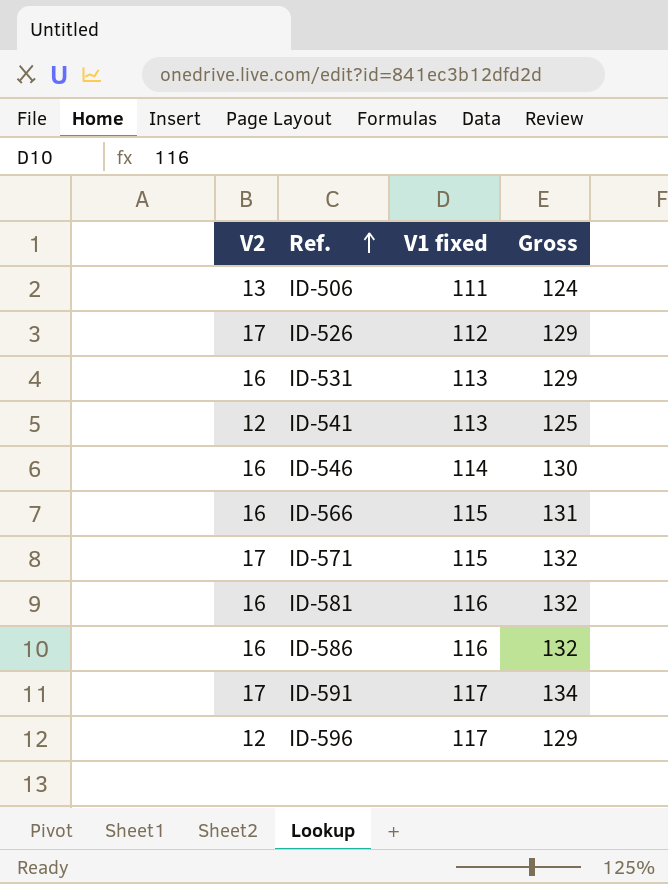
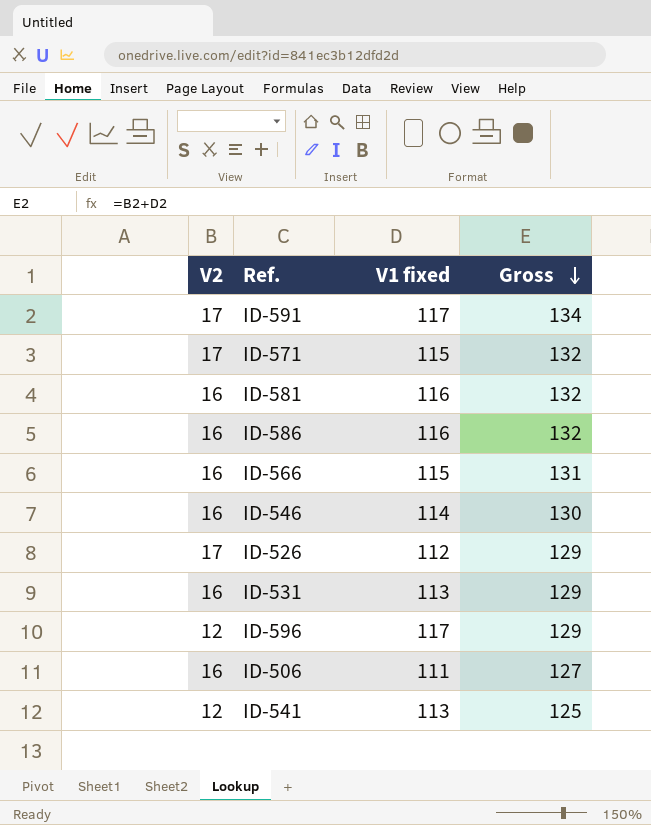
row order: Ref. ascending -> Gross descending
ID-506 | V2: 13 -> 16
ID-506 | Gross: 124 -> 127

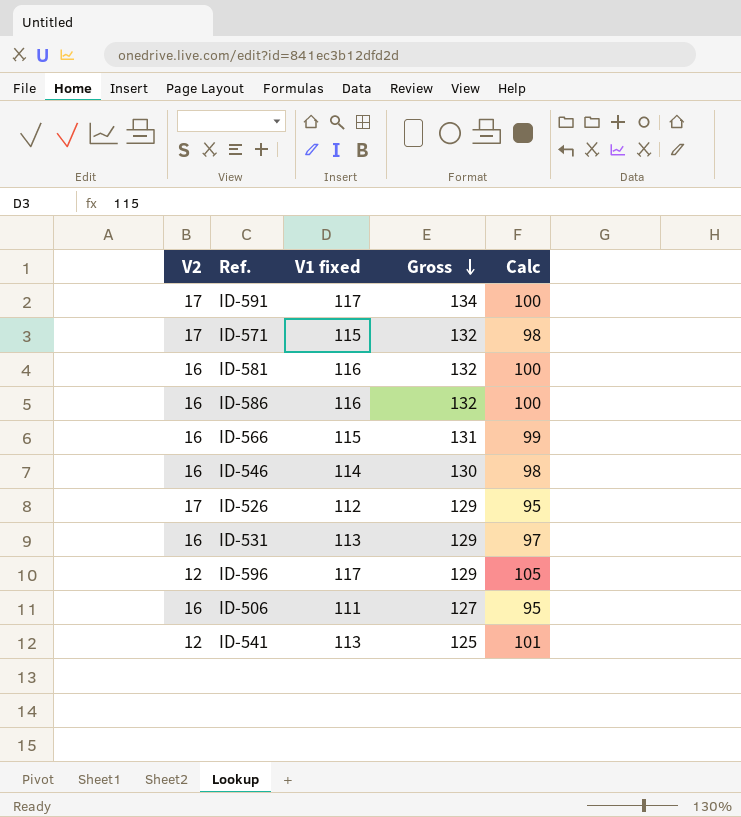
column Calc | formula: none -> [V1 fixed] - [V2]

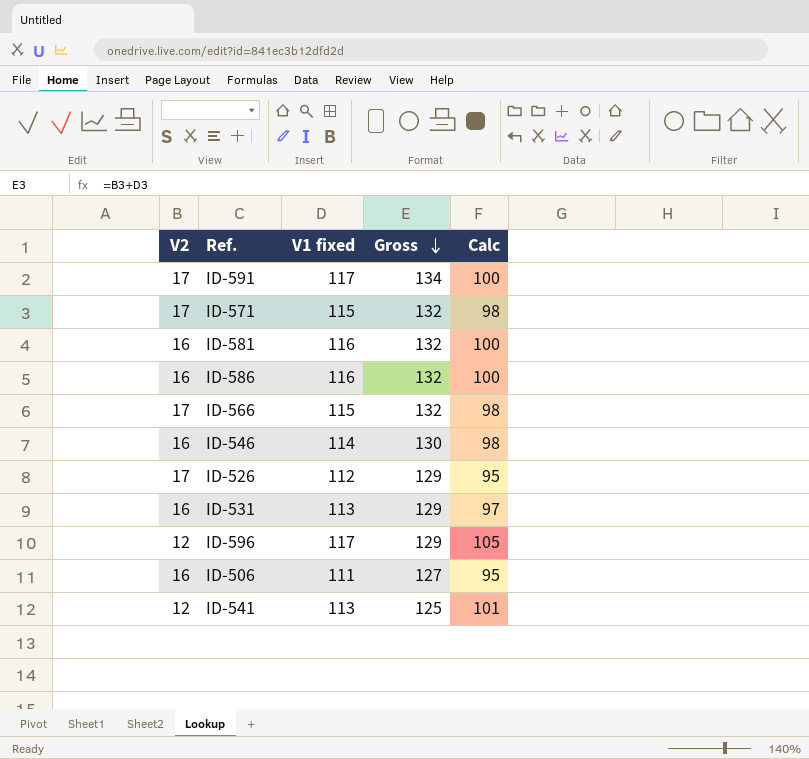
ID-566 | V2: 16 -> 17
ID-566 | Gross: 131 -> 132
ID-566 | Calc: 99 -> 98

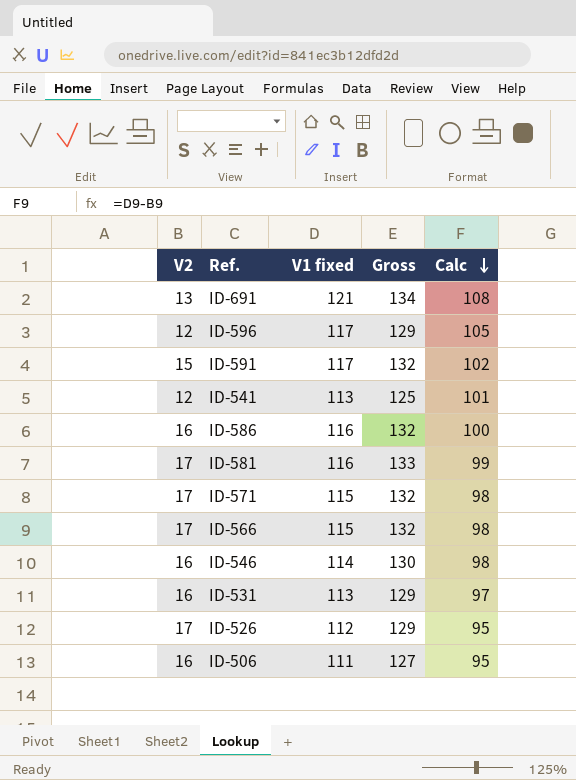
row order: Gross descending -> Calc descending
row ID-691: none -> 13 | 121 | 134 | 108
ID-591 | V2: 17 -> 15
ID-591 | Gross: 134 -> 132
ID-591 | Calc: 100 -> 102
ID-581 | V2: 16 -> 17
ID-581 | Gross: 132 -> 133
ID-581 | Calc: 100 -> 99

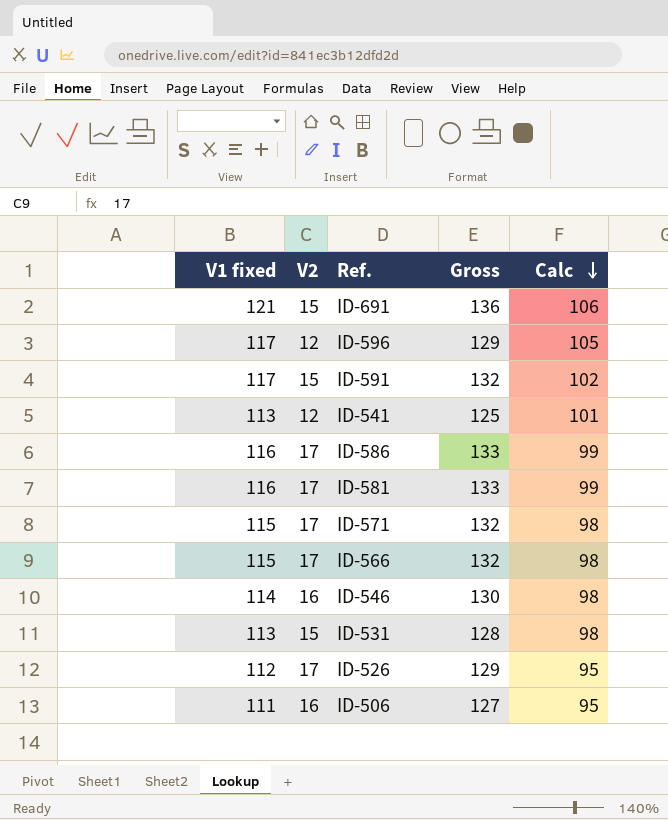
column V1 fixed | position: 3 -> 1
ID-691 | V2: 13 -> 15
ID-691 | Gross: 134 -> 136
ID-691 | Calc: 108 -> 106
ID-586 | V2: 16 -> 17
ID-586 | Gross: 132 -> 133
ID-586 | Calc: 100 -> 99
ID-531 | V2: 16 -> 15
ID-531 | Gross: 129 -> 128
ID-531 | Calc: 97 -> 98

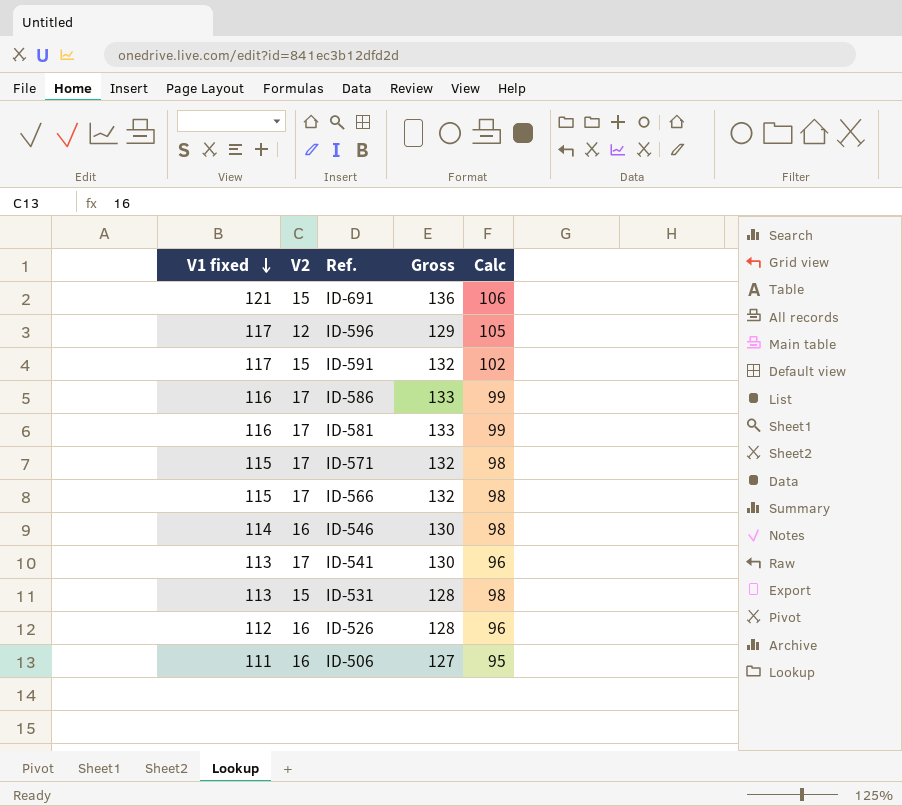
row order: Calc descending -> V1 fixed descending
ID-541 | V2: 12 -> 17
ID-541 | Gross: 125 -> 130
ID-541 | Calc: 101 -> 96
ID-526 | V2: 17 -> 16
ID-526 | Gross: 129 -> 128
ID-526 | Calc: 95 -> 96

